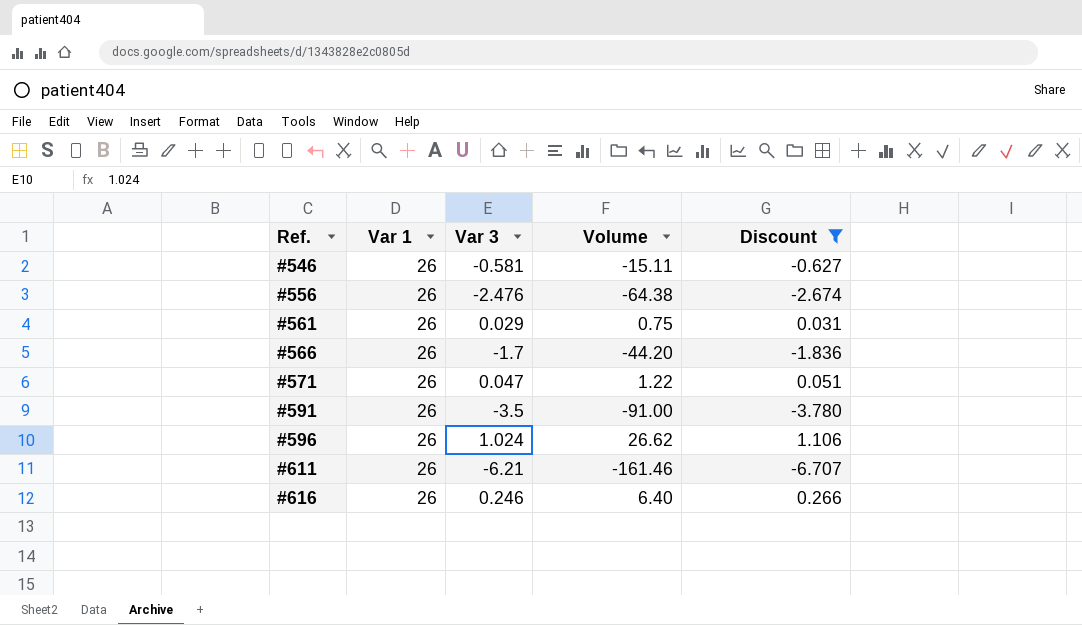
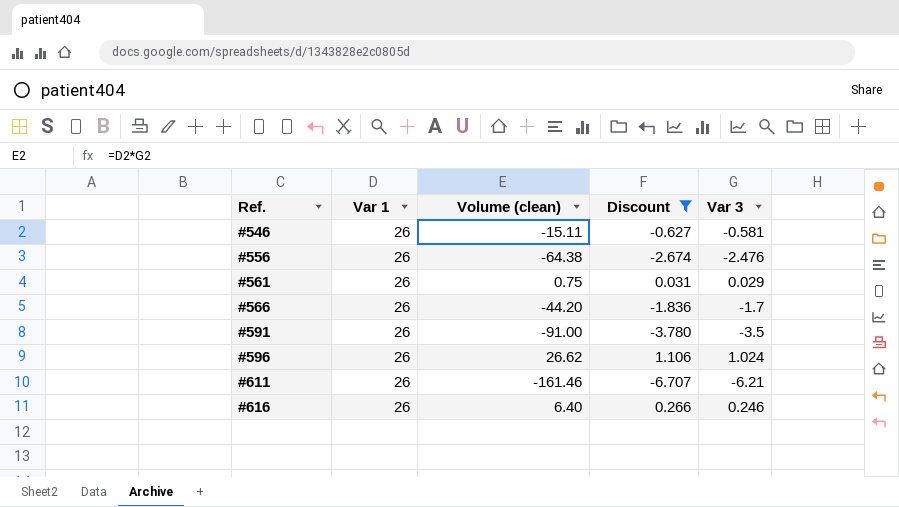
column name: Volume -> Volume (clean)
column Var 3 | position: 3 -> 5
row #571: 26 | 0.047 | 1.22 | 0.051 -> none

